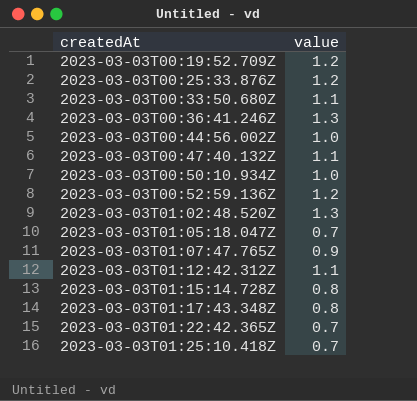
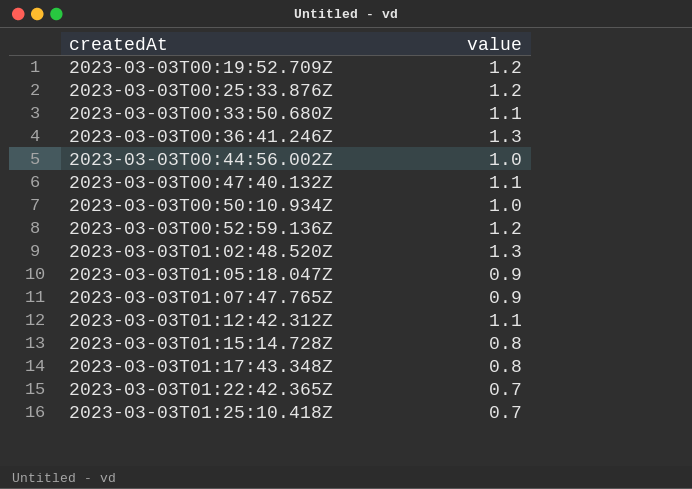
2023-03-03T01:05:18.047Z | value: 0.7 -> 0.9

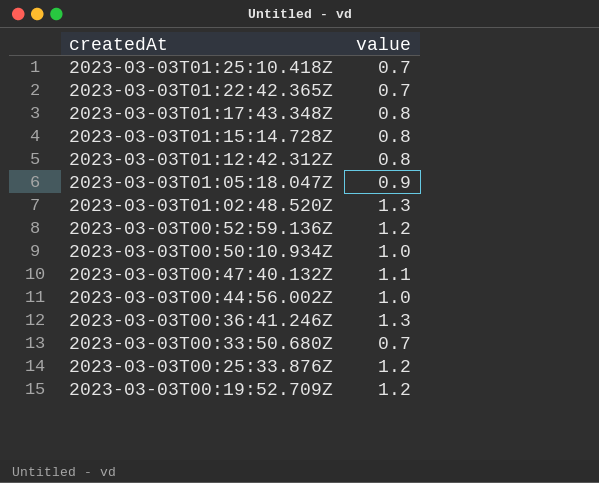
row order: createdAt ascending -> createdAt descending
row 2023-03-03T01:07:47.765Z: 0.9 -> none
2023-03-03T01:12:42.312Z | value: 1.1 -> 0.8
2023-03-03T00:33:50.680Z | value: 1.1 -> 0.7

